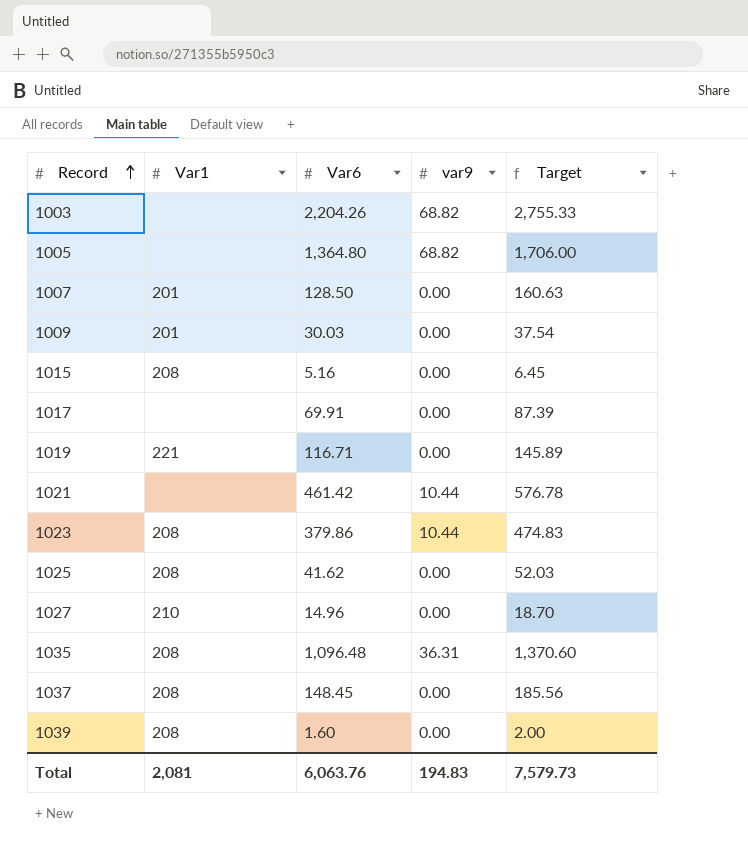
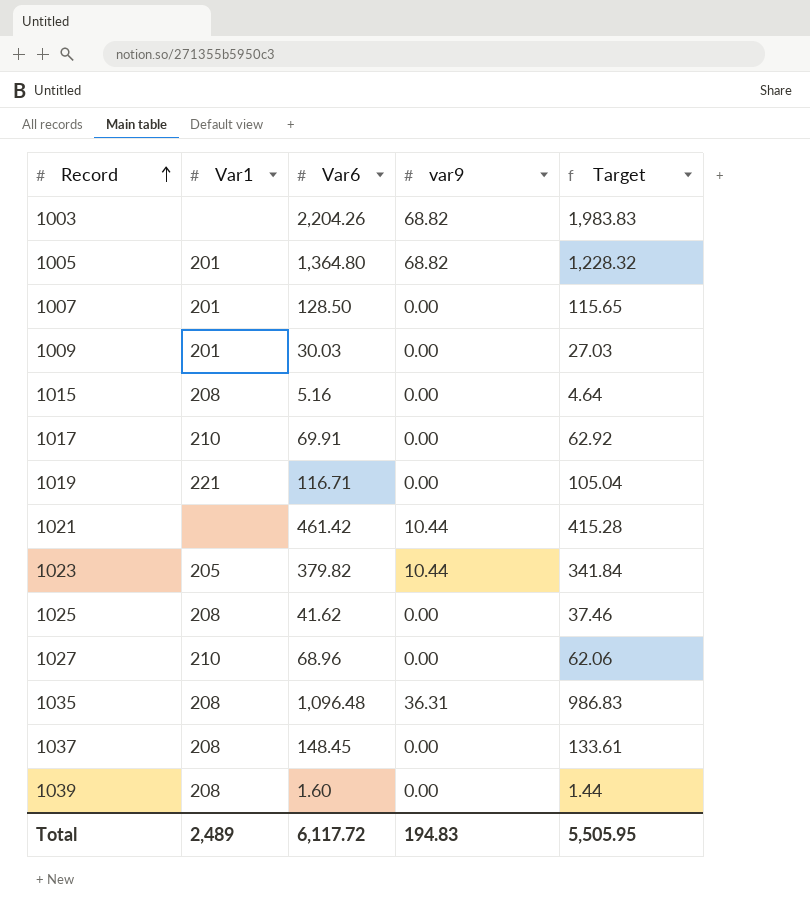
column Target | formula: [Var6] * 1.25 -> [Var6] * 0.9
1005 | Var1: none -> 201
1017 | Var1: none -> 210
1023 | Var1: 208 -> 205
1023 | Var6: 379.86 -> 379.82
1027 | Var6: 14.96 -> 68.96
Total | Var1: 2,081 -> 2,489
Total | Var6: 6,063.76 -> 6,117.72
Total | Target: 7,579.73 -> 5,505.95

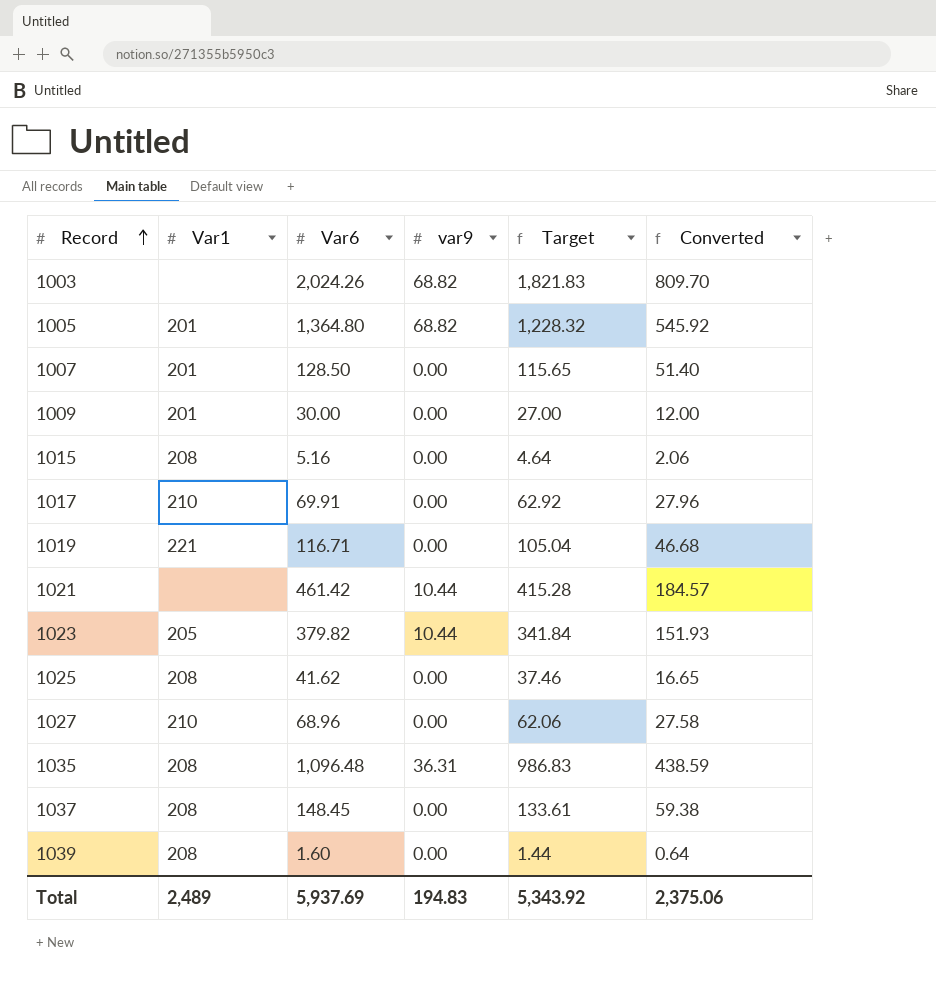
column Converted | formula: none -> [Var6] * 0.4
1003 | Var6: 2,204.26 -> 2,024.26
1003 | Target: 1,983.83 -> 1,821.83
1009 | Var6: 30.03 -> 30.00
1009 | Target: 27.03 -> 27.00
Total | Var6: 6,117.72 -> 5,937.69
Total | Target: 5,505.95 -> 5,343.92

